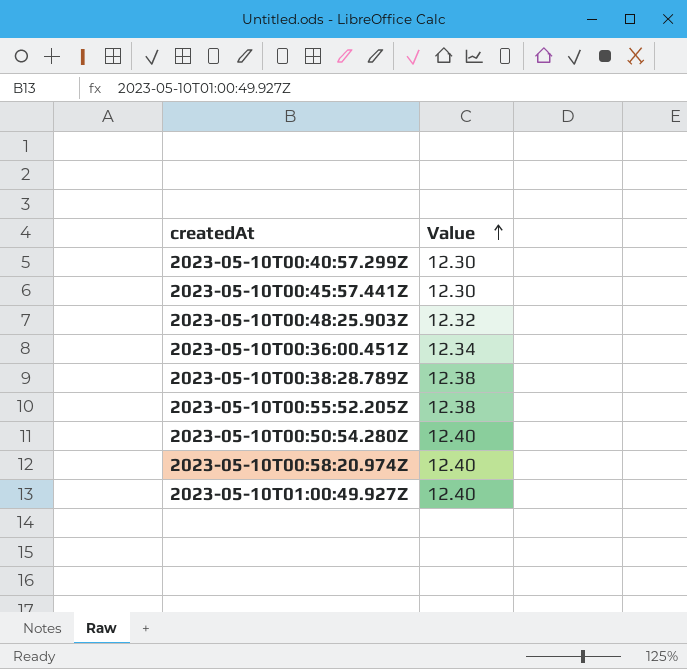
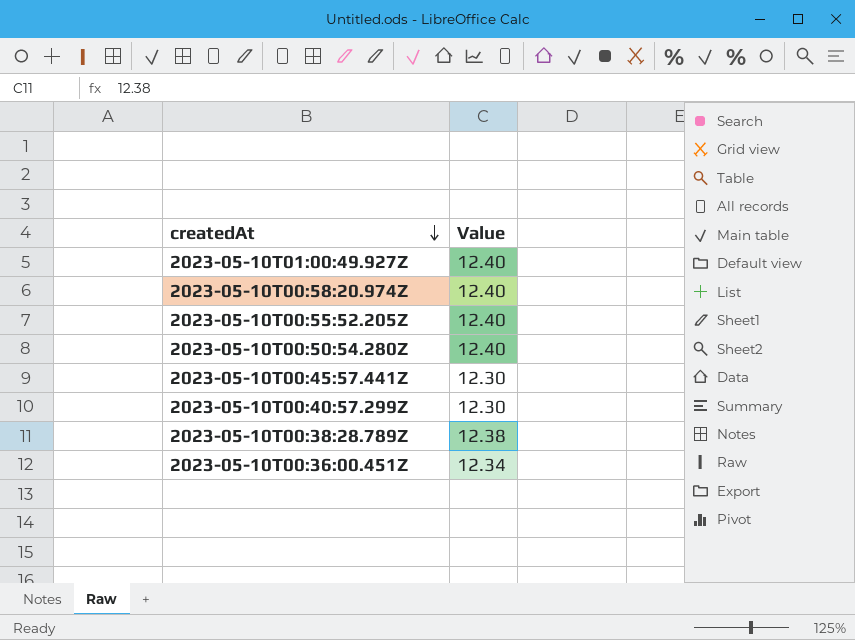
row order: Value ascending -> createdAt descending
row 2023-05-10T00:48:25.903Z: 12.32 -> none
2023-05-10T00:55:52.205Z | Value: 12.38 -> 12.40

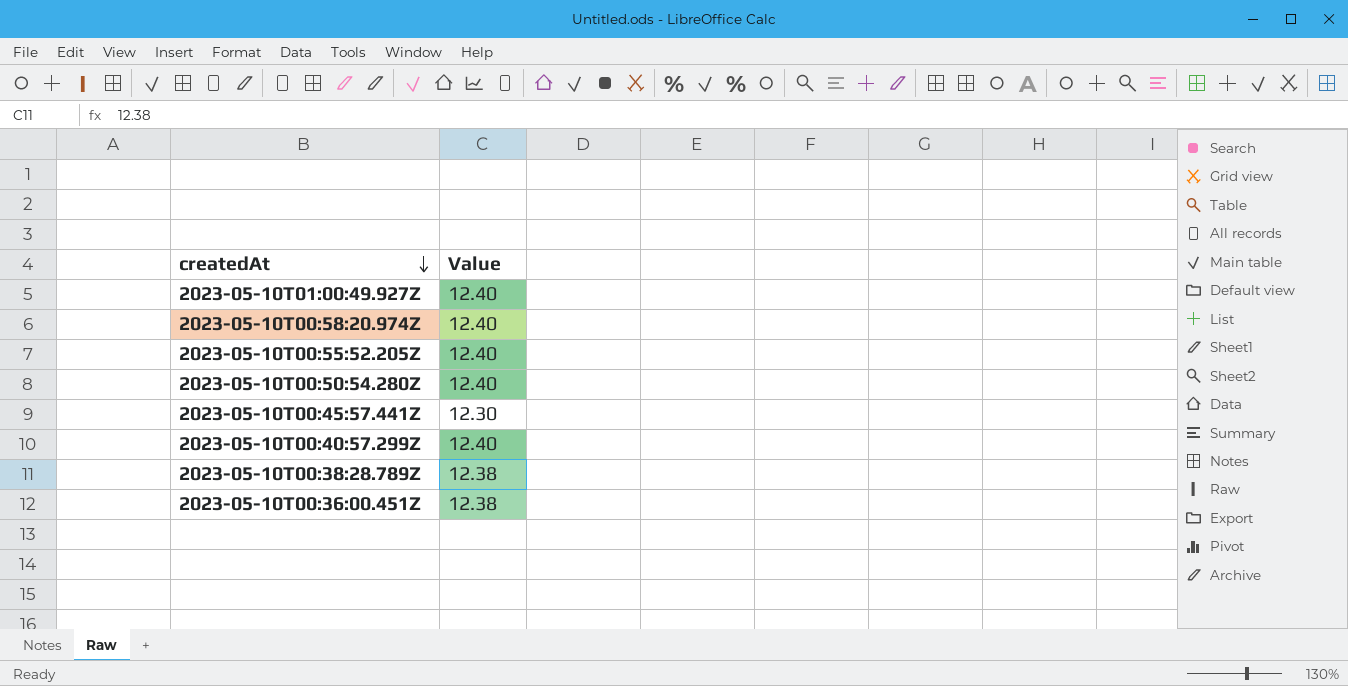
2023-05-10T00:40:57.299Z | Value: 12.30 -> 12.40
2023-05-10T00:36:00.451Z | Value: 12.34 -> 12.38

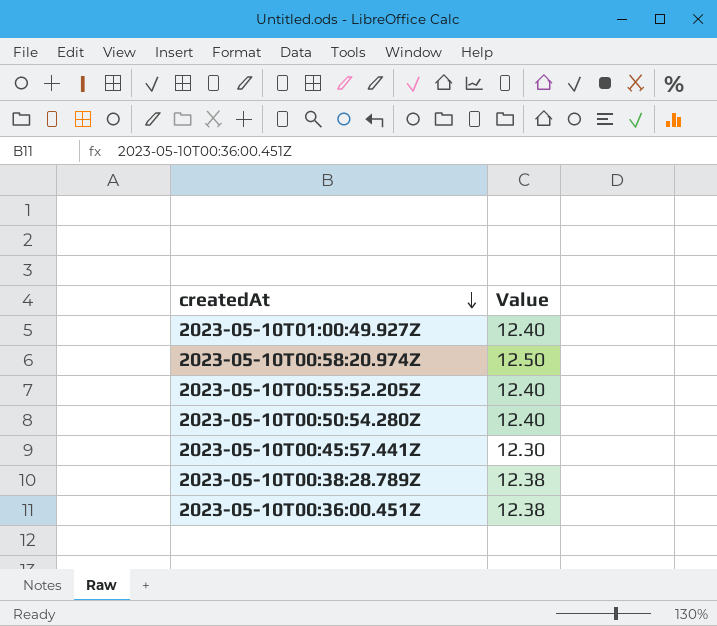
row 2023-05-10T00:40:57.299Z: 12.40 -> none
2023-05-10T00:58:20.974Z | Value: 12.40 -> 12.50

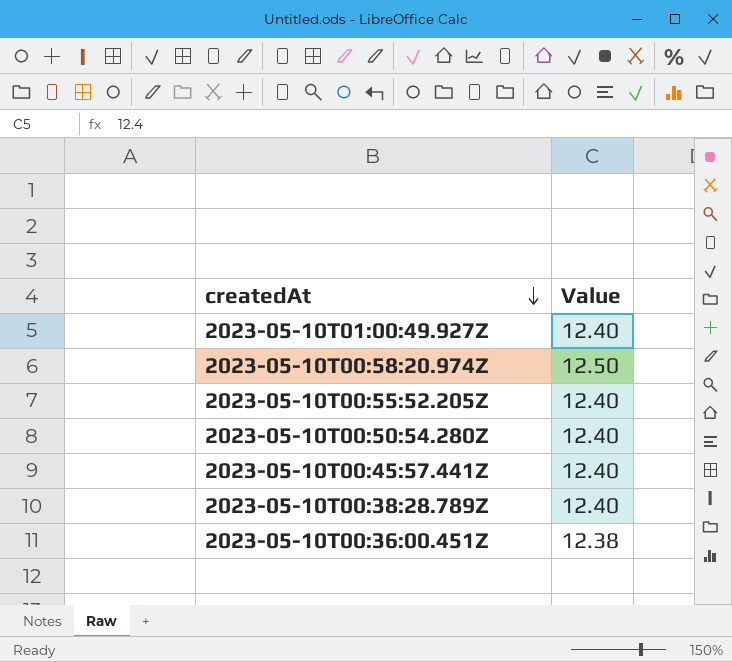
2023-05-10T00:45:57.441Z | Value: 12.30 -> 12.40
2023-05-10T00:38:28.789Z | Value: 12.38 -> 12.40

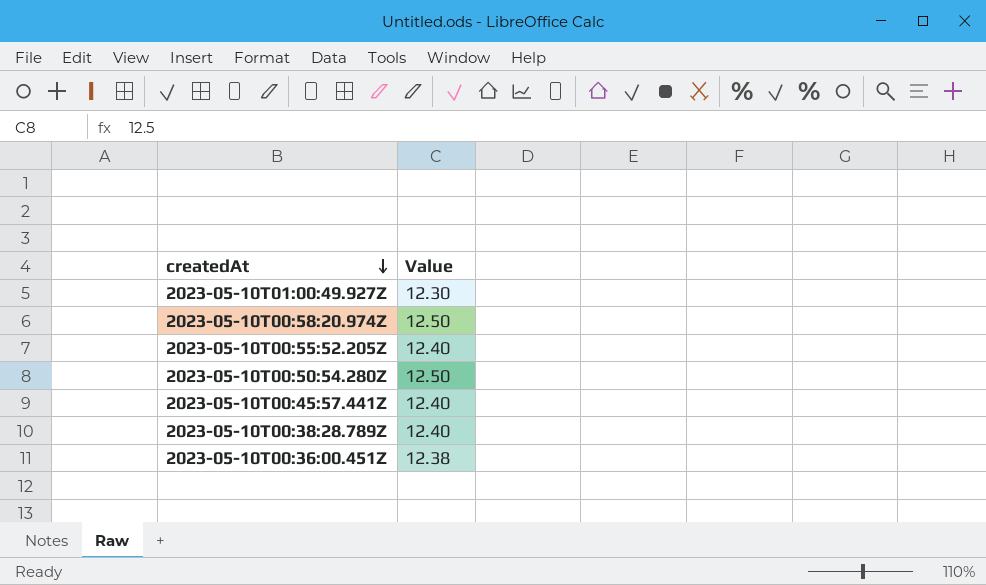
2023-05-10T01:00:49.927Z | Value: 12.40 -> 12.30
2023-05-10T00:50:54.280Z | Value: 12.40 -> 12.50

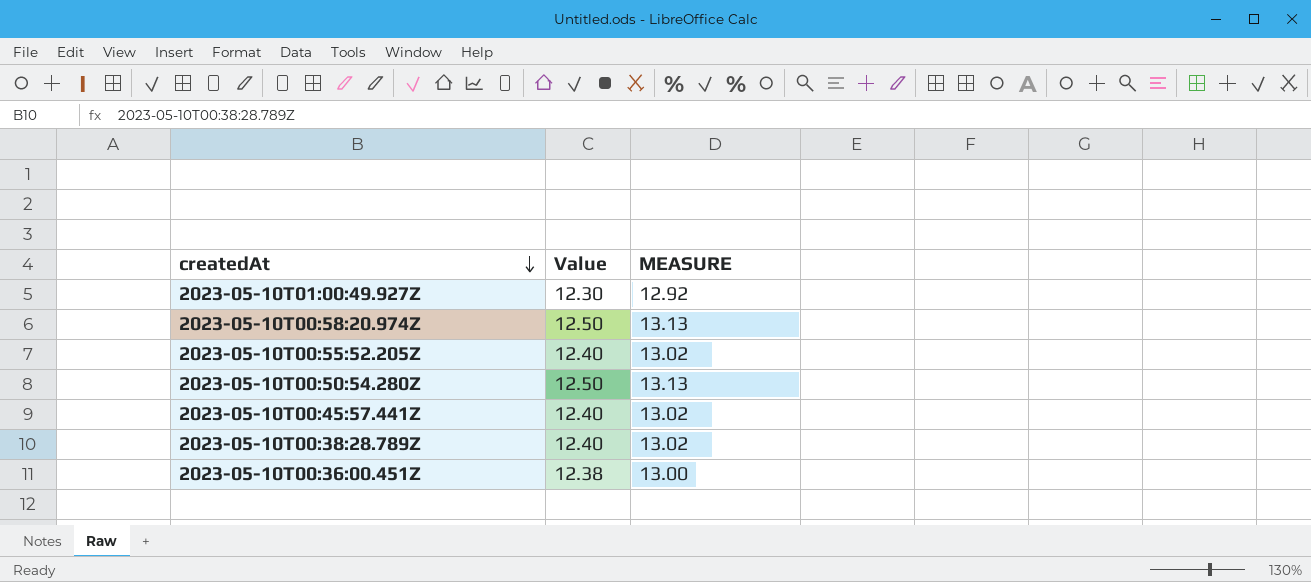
column MEASURE | formula: none -> [Value] * 1.05

